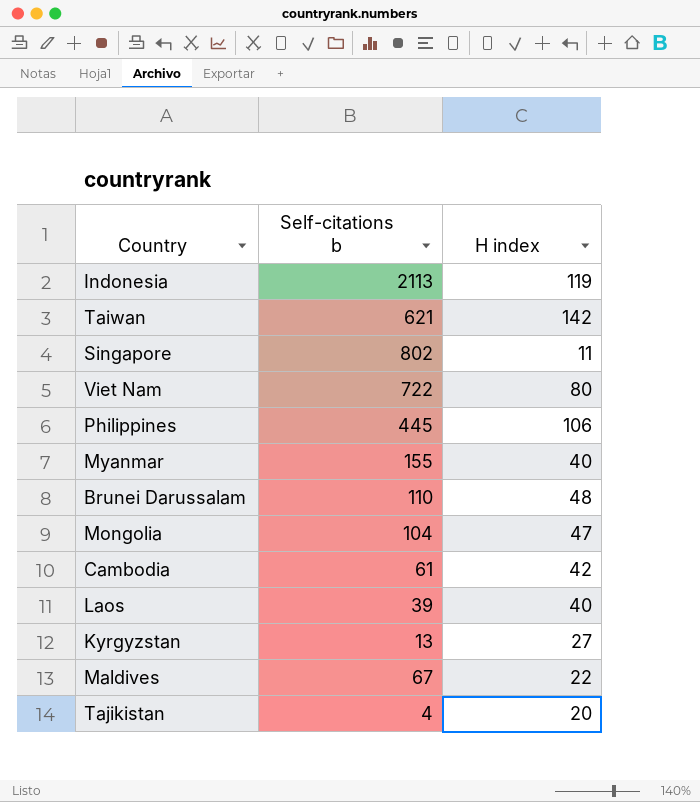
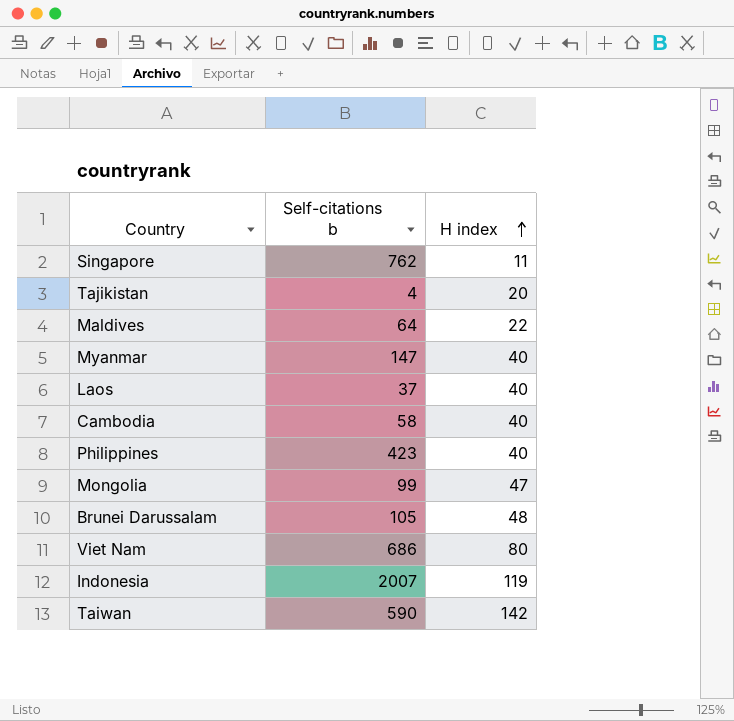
row order: none -> H index ascending
row Kyrgyzstan: 13 | 27 -> none
Singapore | Self-citations b: 802 -> 762
Maldives | Self-citations b: 67 -> 64
Myanmar | Self-citations b: 155 -> 147
Laos | Self-citations b: 39 -> 37
Cambodia | Self-citations b: 61 -> 58
Cambodia | H index: 42 -> 40
Philippines | Self-citations b: 445 -> 423
Philippines | H index: 106 -> 40
Mongolia | Self-citations b: 104 -> 99
Brunei Darussalam | Self-citations b: 110 -> 105
Viet Nam | Self-citations b: 722 -> 686
Indonesia | Self-citations b: 2113 -> 2007
Taiwan | Self-citations b: 621 -> 590

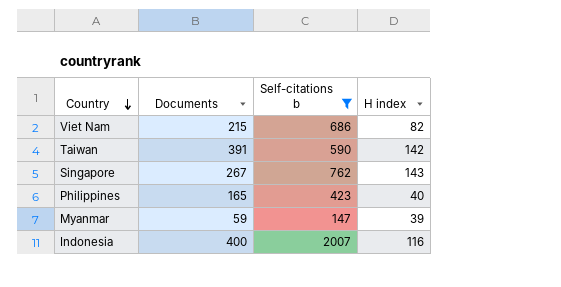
filter: none -> Self-citations b >= 147
row order: H index ascending -> Country descending
column Documents | position: none -> 2
Viet Nam | H index: 80 -> 82
Singapore | H index: 11 -> 143
Myanmar | H index: 40 -> 39
Indonesia | H index: 119 -> 116

